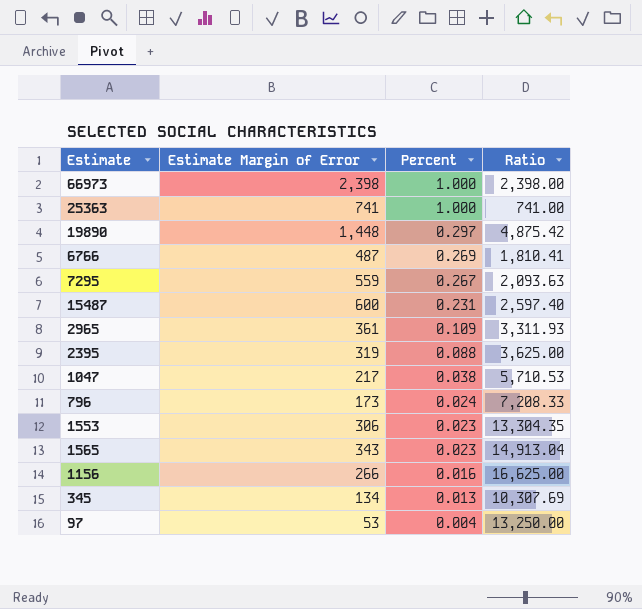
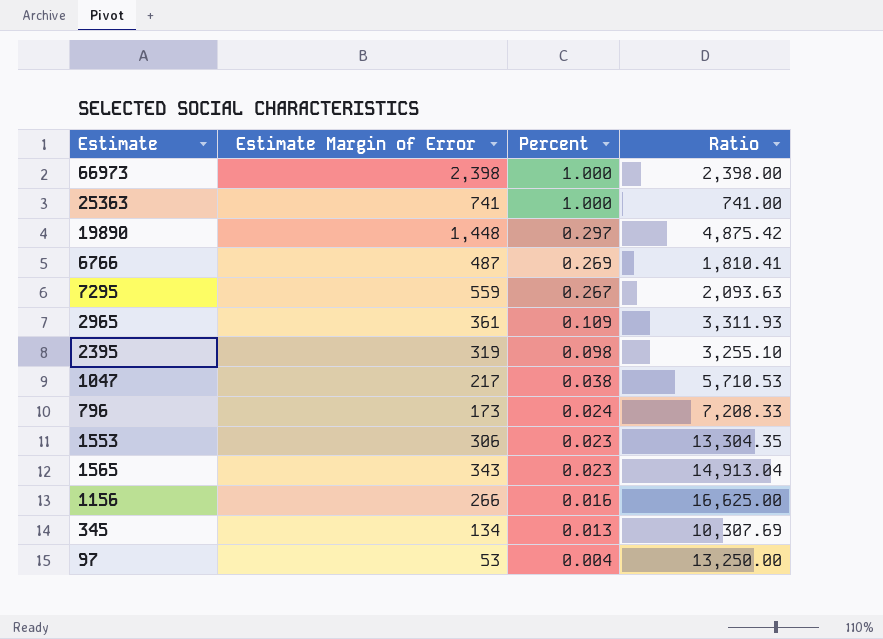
row 15487: 600 | 0.231 | 2,597.40 -> none
2395 | Percent: 0.088 -> 0.098
2395 | Ratio: 3,625.00 -> 3,255.10

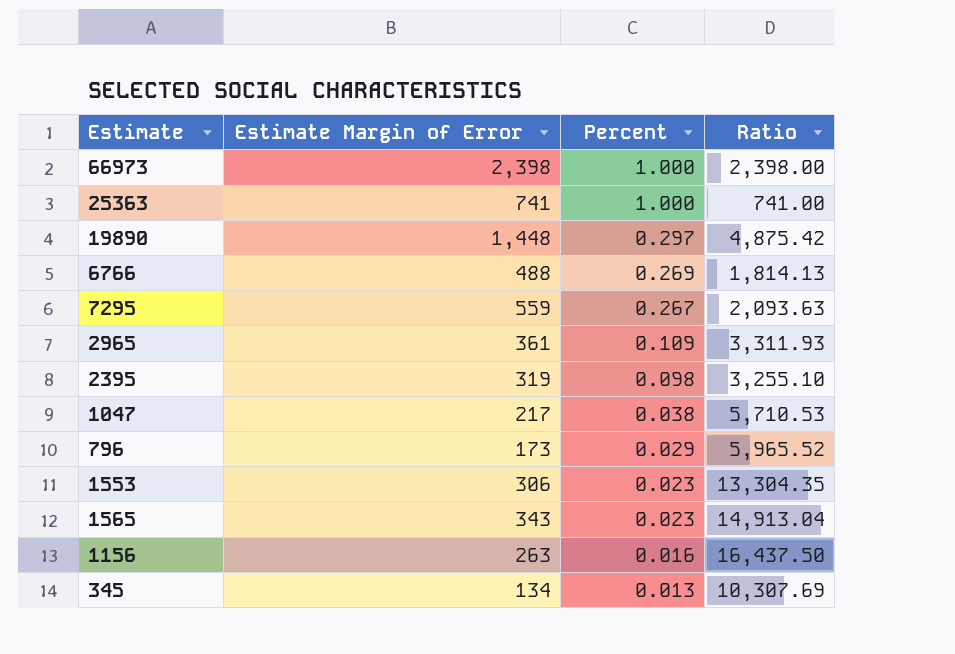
row 97: 53 | 0.004 | 13,250.00 -> none
6766 | Estimate Margin of Error: 487 -> 488
6766 | Ratio: 1,810.41 -> 1,814.13
796 | Percent: 0.024 -> 0.029
796 | Ratio: 7,208.33 -> 5,965.52
1156 | Estimate Margin of Error: 266 -> 263
1156 | Ratio: 16,625.00 -> 16,437.50

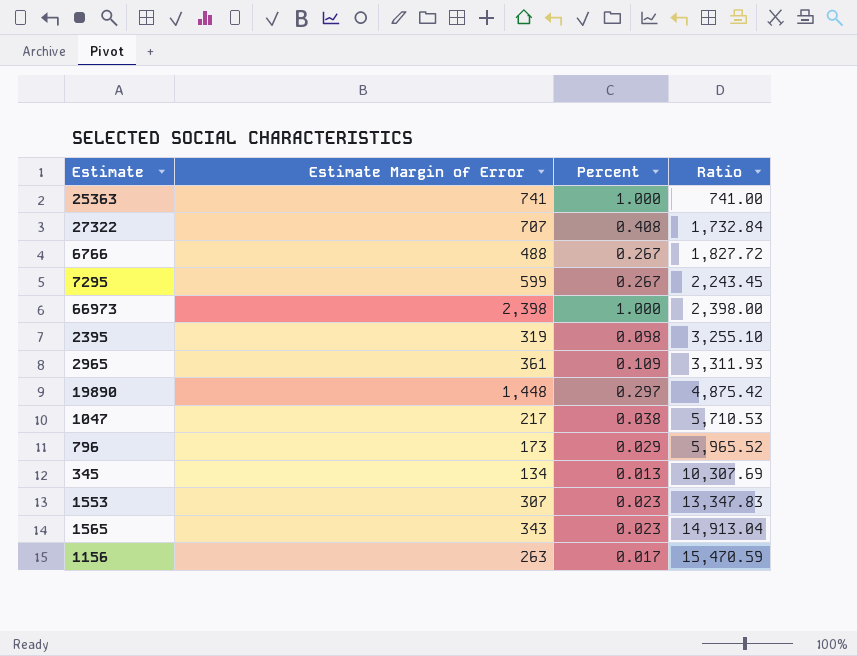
row order: Percent descending -> Ratio ascending
row 27322: none -> 707 | 0.408 | 1,732.84
6766 | Percent: 0.269 -> 0.267
6766 | Ratio: 1,814.13 -> 1,827.72
7295 | Estimate Margin of Error: 559 -> 599
7295 | Ratio: 2,093.63 -> 2,243.45
1553 | Estimate Margin of Error: 306 -> 307
1553 | Ratio: 13,304.35 -> 13,347.83
1156 | Percent: 0.016 -> 0.017
1156 | Ratio: 16,437.50 -> 15,470.59

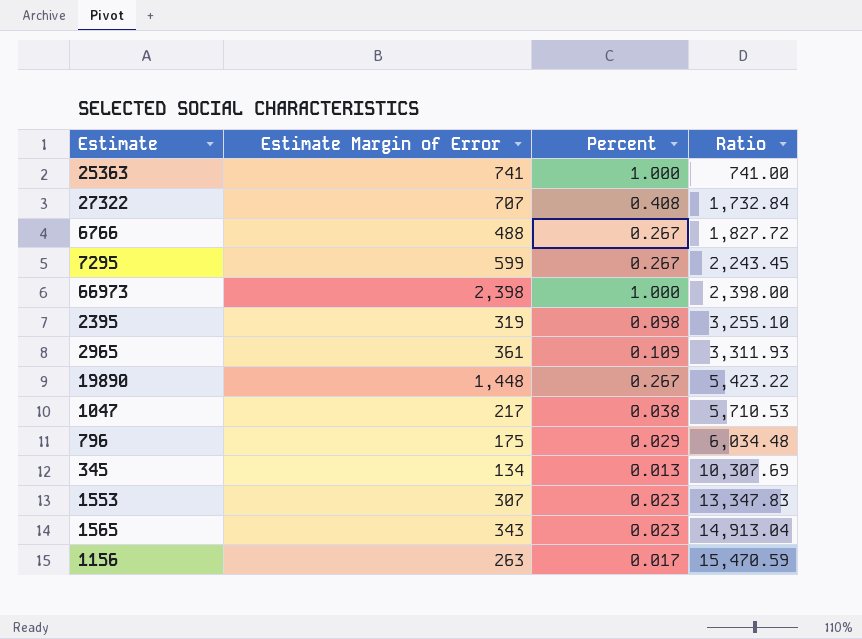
19890 | Percent: 0.297 -> 0.267
19890 | Ratio: 4,875.42 -> 5,423.22
796 | Estimate Margin of Error: 173 -> 175
796 | Ratio: 5,965.52 -> 6,034.48

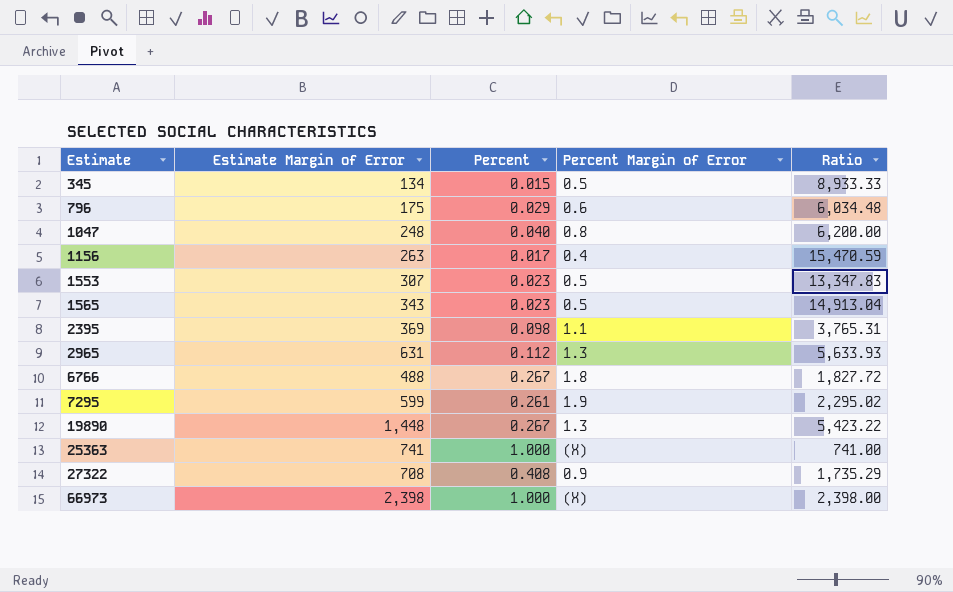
row order: Ratio ascending -> Estimate ascending
column Percent Margin of Error | position: none -> 4
345 | Percent: 0.013 -> 0.015
345 | Ratio: 10,307.69 -> 8,933.33
1047 | Estimate Margin of Error: 217 -> 248
1047 | Percent: 0.038 -> 0.040
1047 | Ratio: 5,710.53 -> 6,200.00
2395 | Estimate Margin of Error: 319 -> 369
2395 | Ratio: 3,255.10 -> 3,765.31
2965 | Estimate Margin of Error: 361 -> 631
2965 | Percent: 0.109 -> 0.112
2965 | Ratio: 3,311.93 -> 5,633.93
7295 | Percent: 0.267 -> 0.261
7295 | Ratio: 2,243.45 -> 2,295.02
27322 | Estimate Margin of Error: 707 -> 708
27322 | Ratio: 1,732.84 -> 1,735.29

